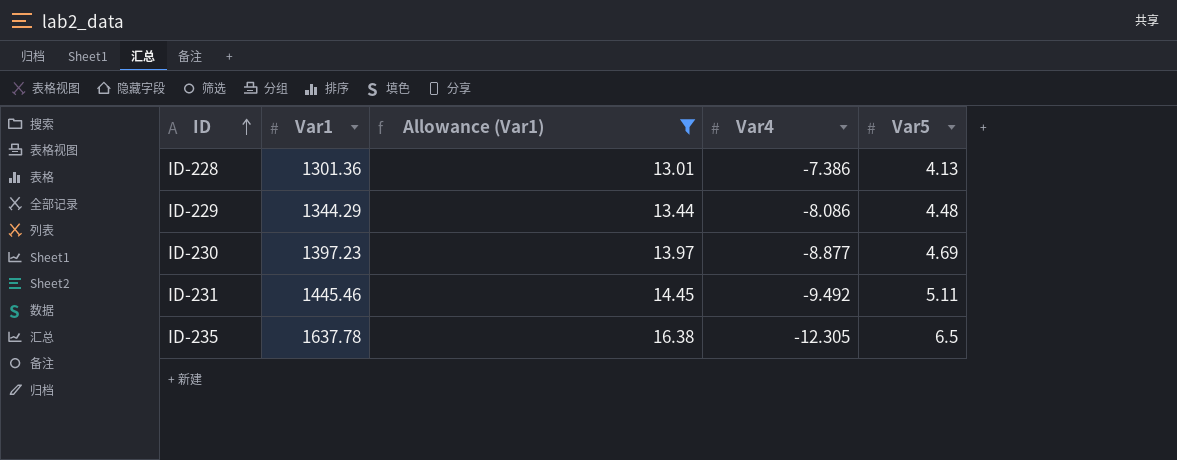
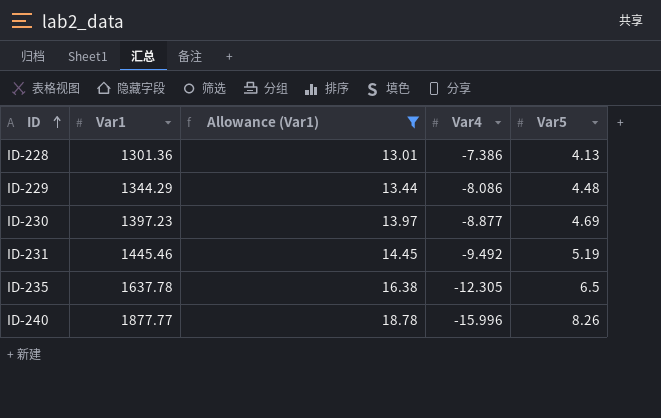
ID-231 | Var5: 5.11 -> 5.19
row ID-240: none -> 1877.77 | 18.78 | -15.996 | 8.26

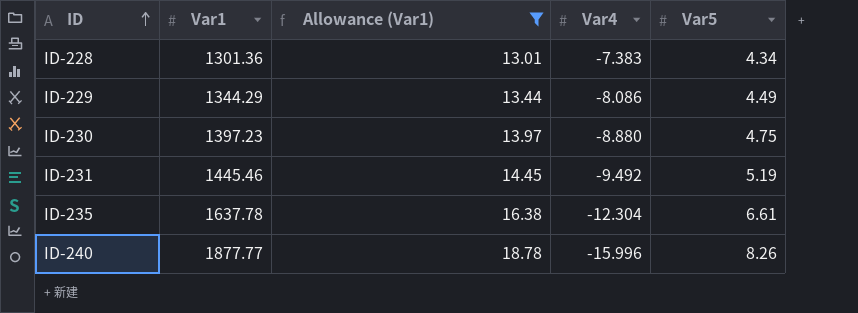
ID-228 | Var4: -7.386 -> -7.383
ID-228 | Var5: 4.13 -> 4.34
ID-229 | Var5: 4.48 -> 4.49
ID-230 | Var4: -8.877 -> -8.880
ID-230 | Var5: 4.69 -> 4.75
ID-235 | Var4: -12.305 -> -12.304
ID-235 | Var5: 6.5 -> 6.61

